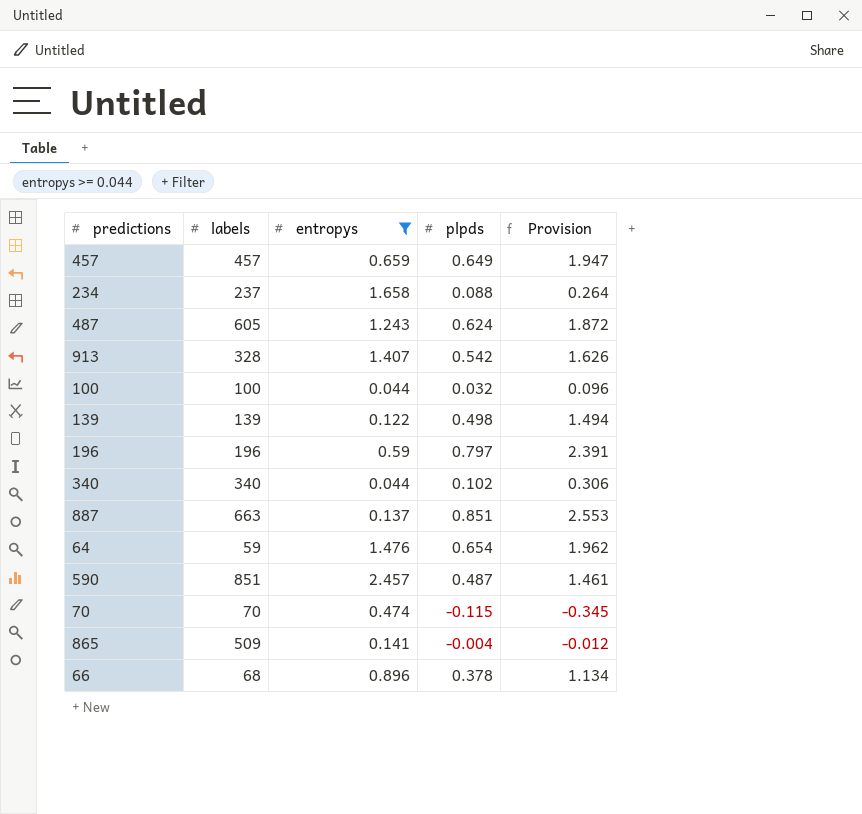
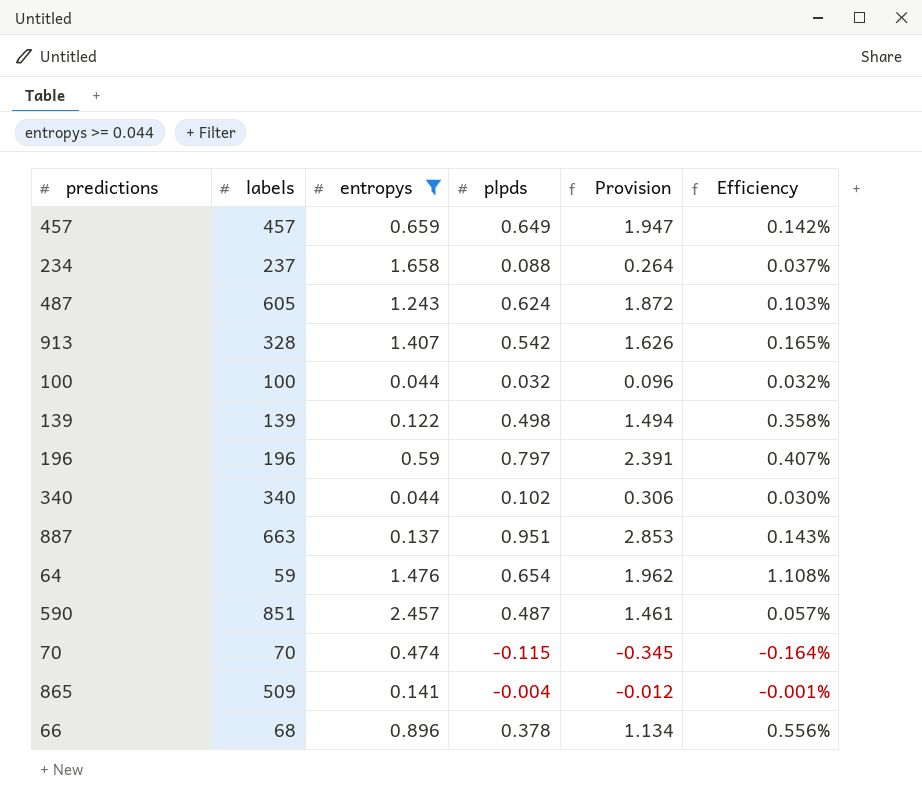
column Efficiency | formula: none -> [plpds] / [labels]
887 | plpds: 0.851 -> 0.951
887 | Provision: 2.553 -> 2.853

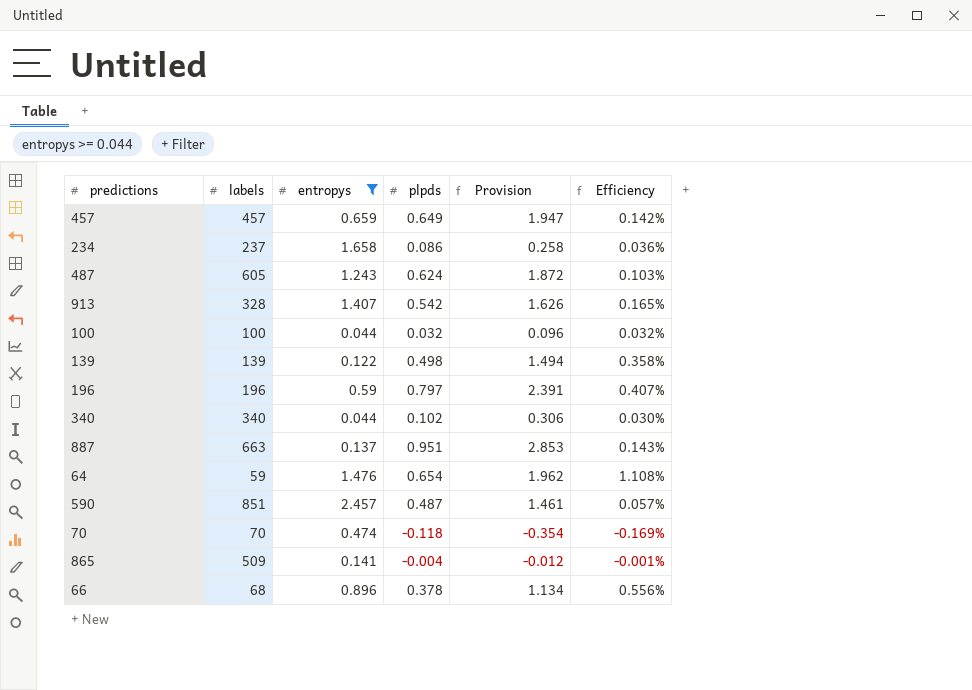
234 | plpds: 0.088 -> 0.086
234 | Provision: 0.264 -> 0.258
234 | Efficiency: 0.037% -> 0.036%
70 | plpds: -0.115 -> -0.118
70 | Provision: -0.345 -> -0.354
70 | Efficiency: -0.164% -> -0.169%

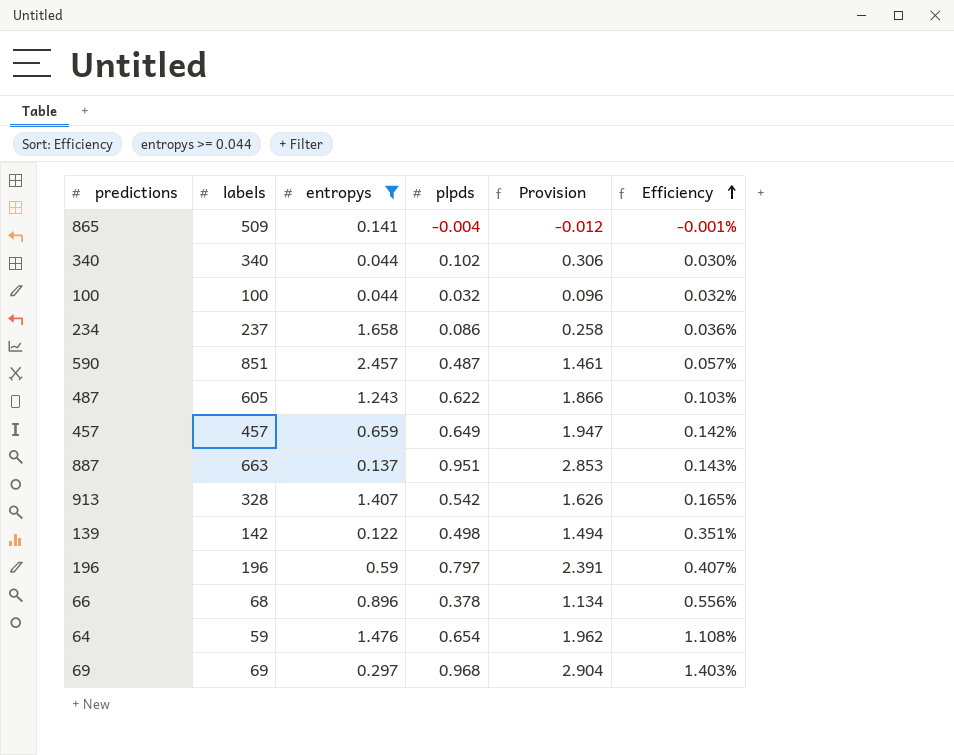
row order: none -> Efficiency ascending
row 70: 70 | 0.474 | -0.118 | -0.354 | -0.169% -> none
487 | plpds: 0.624 -> 0.622
487 | Provision: 1.872 -> 1.866
139 | labels: 139 -> 142
139 | Efficiency: 0.358% -> 0.351%
row 69: none -> 69 | 0.297 | 0.968 | 2.904 | 1.403%

